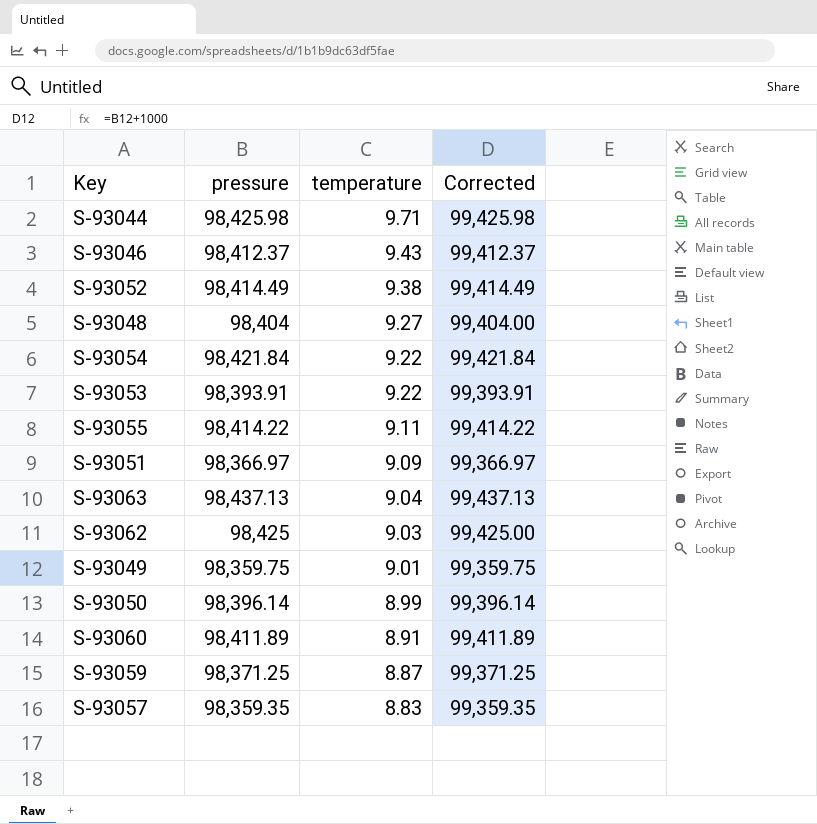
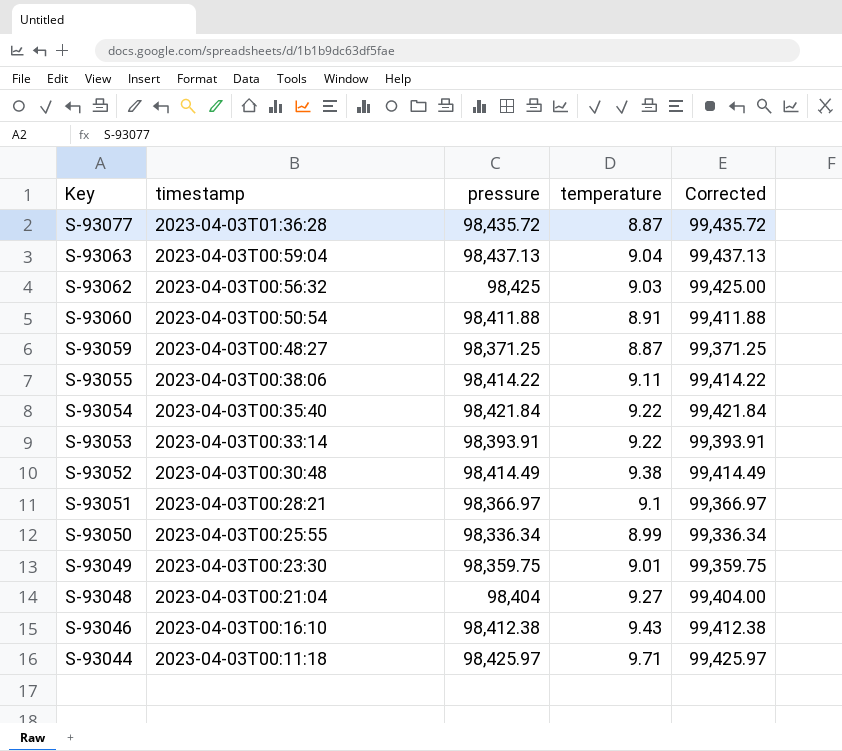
row order: temperature descending -> Key descending
column timestamp | position: none -> 2
row S-93057: 98,359.35 | 8.83 | 99,359.35 -> none
row S-93077: none -> 2023-04-03T01:36:28 | 98,435.72 | 8.87 | 99,435.72
S-93060 | pressure: 98,411.89 -> 98,411.88
S-93060 | Corrected: 99,411.89 -> 99,411.88
S-93051 | temperature: 9.09 -> 9.1
S-93050 | pressure: 98,396.14 -> 98,336.34
S-93050 | Corrected: 99,396.14 -> 99,336.34
S-93046 | pressure: 98,412.37 -> 98,412.38
S-93046 | Corrected: 99,412.37 -> 99,412.38
S-93044 | pressure: 98,425.98 -> 98,425.97
S-93044 | Corrected: 99,425.98 -> 99,425.97

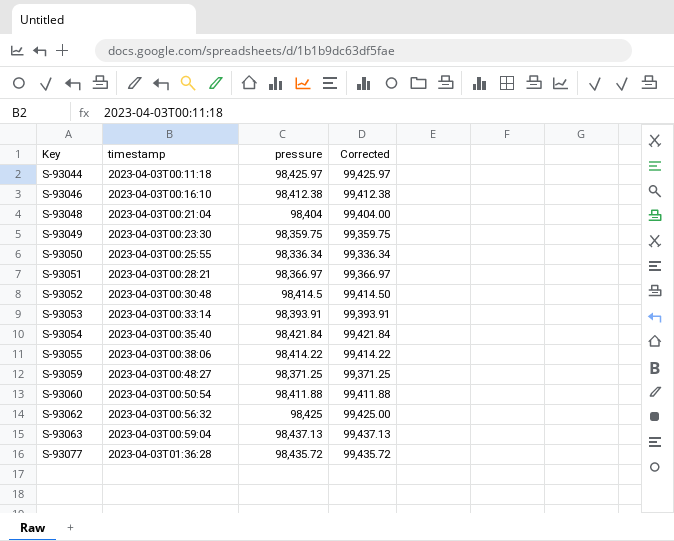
row order: Key descending -> Key ascending
column temperature | position: 4 -> none
S-93052 | pressure: 98,414.49 -> 98,414.5
S-93052 | Corrected: 99,414.49 -> 99,414.50

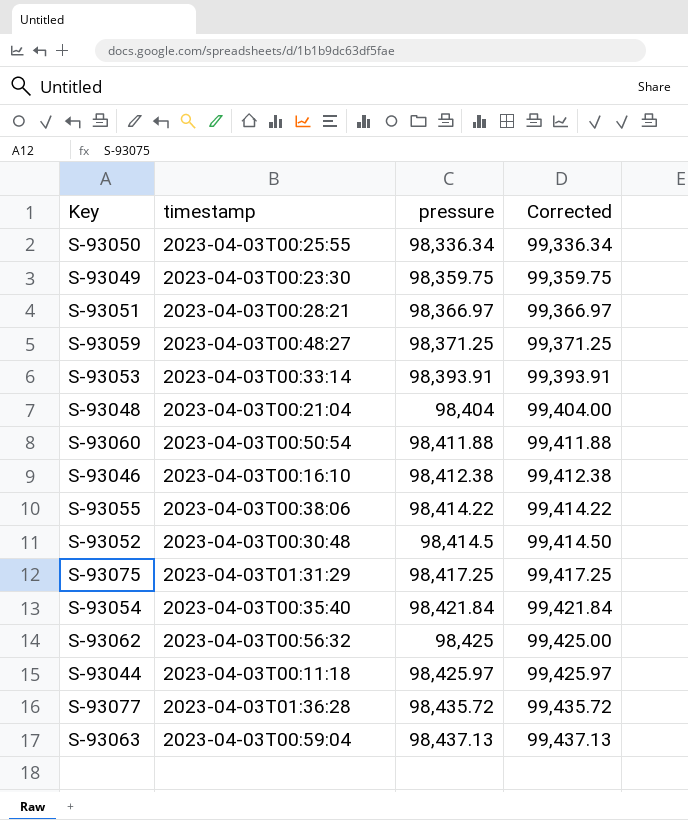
row order: Key ascending -> pressure ascending
row S-93075: none -> 2023-04-03T01:31:29 | 98,417.25 | 99,417.25

